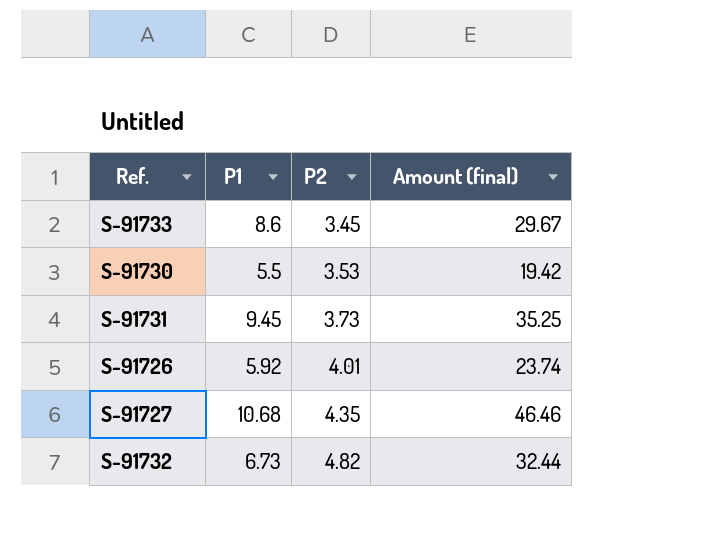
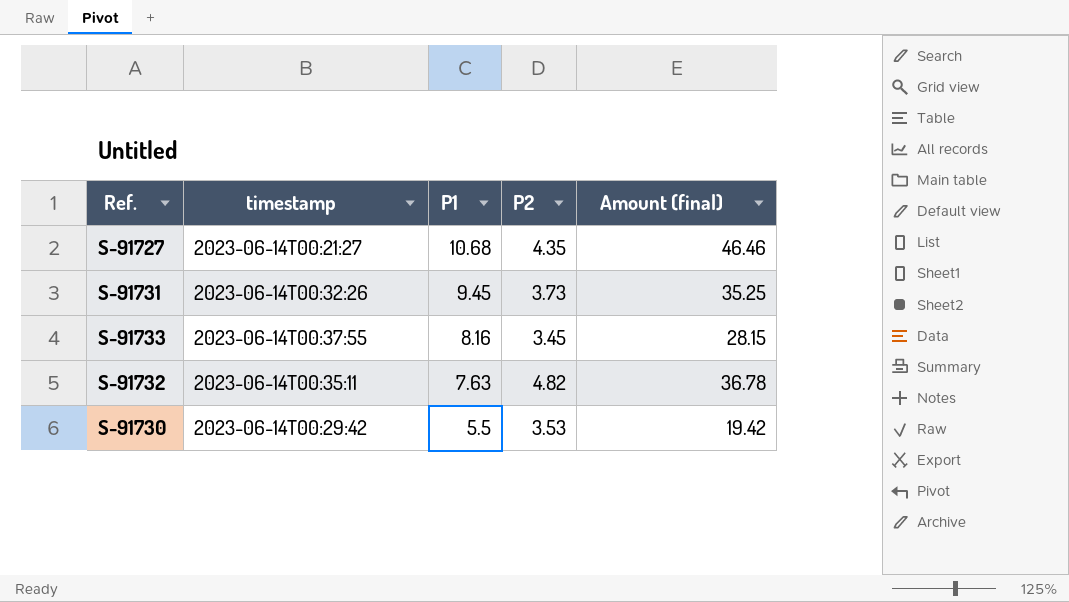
row order: P2 ascending -> P1 descending
column timestamp | position: none -> 2
row S-91726: 5.92 | 4.01 | 23.74 -> none
S-91733 | P1: 8.6 -> 8.16
S-91733 | Amount (final): 29.67 -> 28.15
S-91732 | P1: 6.73 -> 7.63
S-91732 | Amount (final): 32.44 -> 36.78

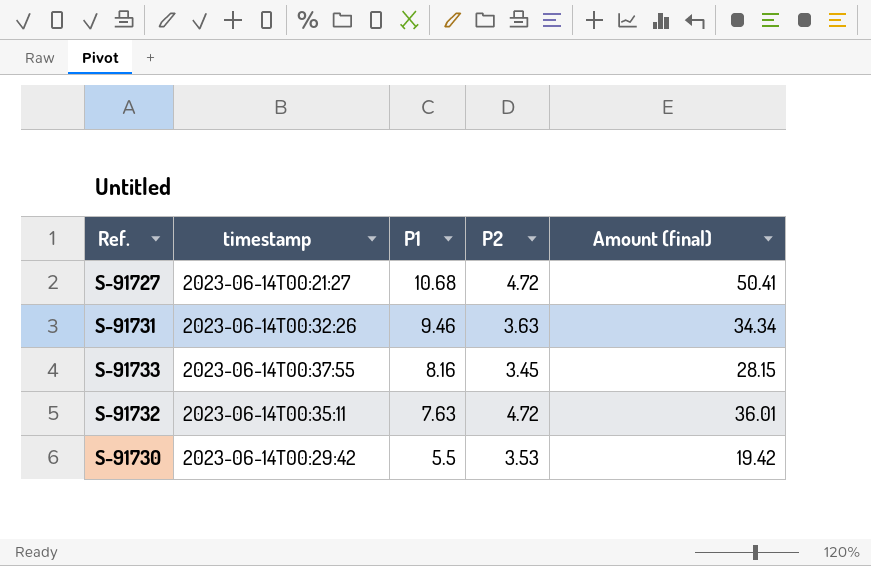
S-91727 | P2: 4.35 -> 4.72
S-91727 | Amount (final): 46.46 -> 50.41
S-91731 | P1: 9.45 -> 9.46
S-91731 | P2: 3.73 -> 3.63
S-91731 | Amount (final): 35.25 -> 34.34
S-91732 | P2: 4.82 -> 4.72
S-91732 | Amount (final): 36.78 -> 36.01

